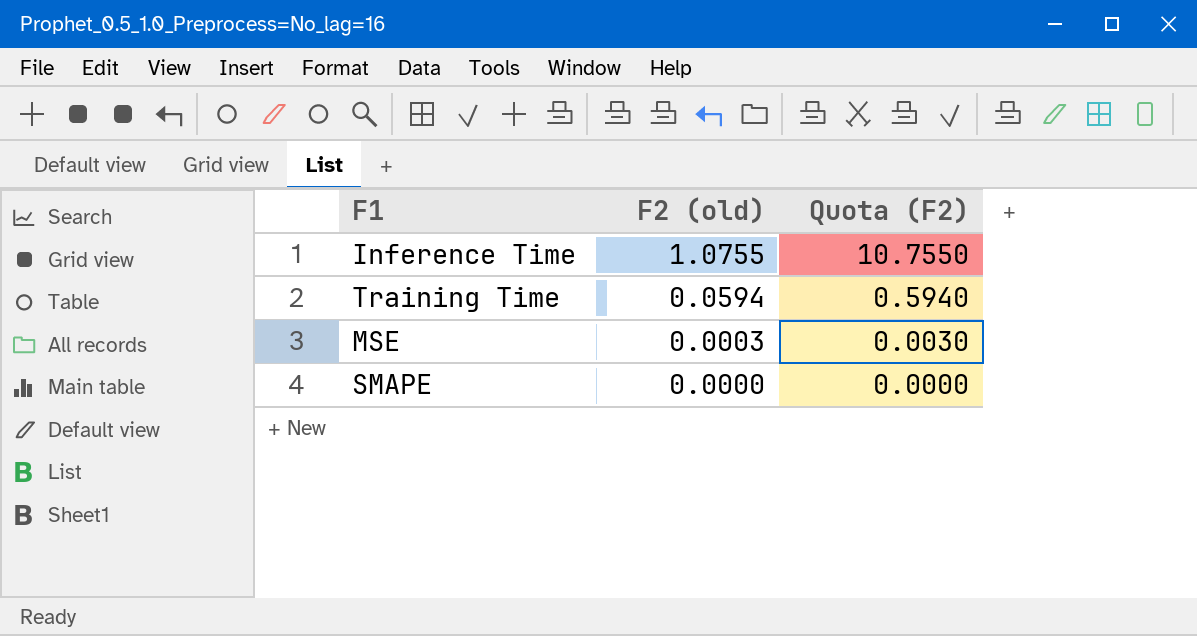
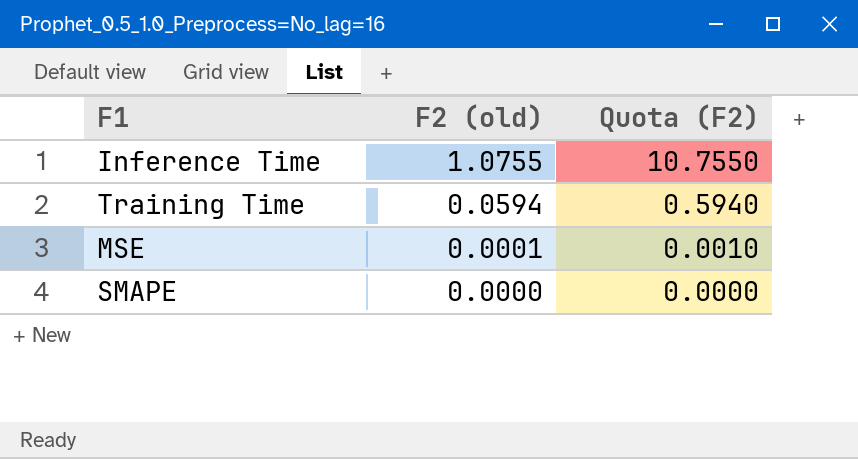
MSE | F2 (old): 0.0003 -> 0.0001
MSE | Quota (F2): 0.0030 -> 0.0010

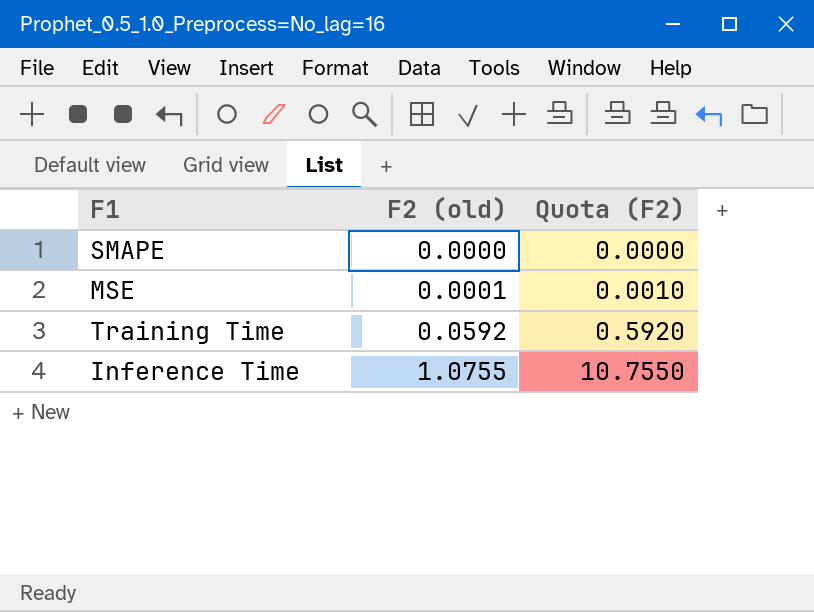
row order: F2 (old) descending -> F2 (old) ascending
Training Time | F2 (old): 0.0594 -> 0.0592
Training Time | Quota (F2): 0.5940 -> 0.5920

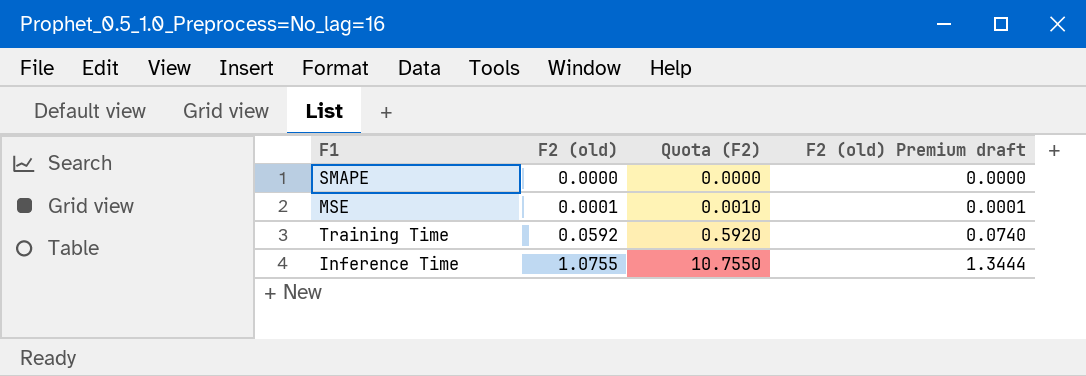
column F2 (old) Premium draft | formula: none -> [F2 (old)] * 1.25

